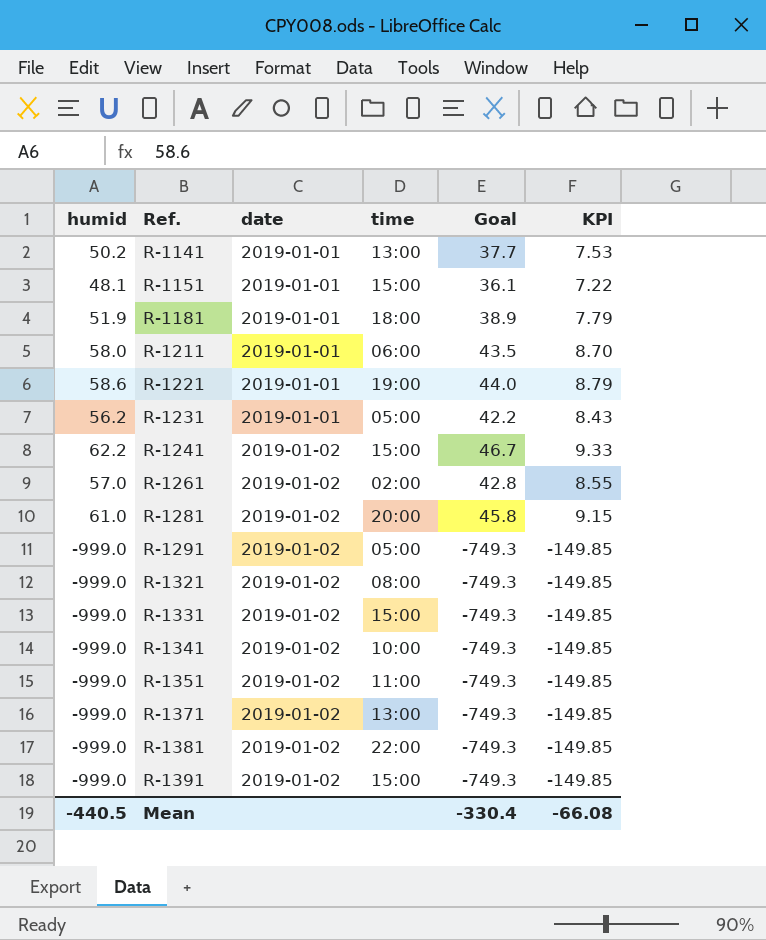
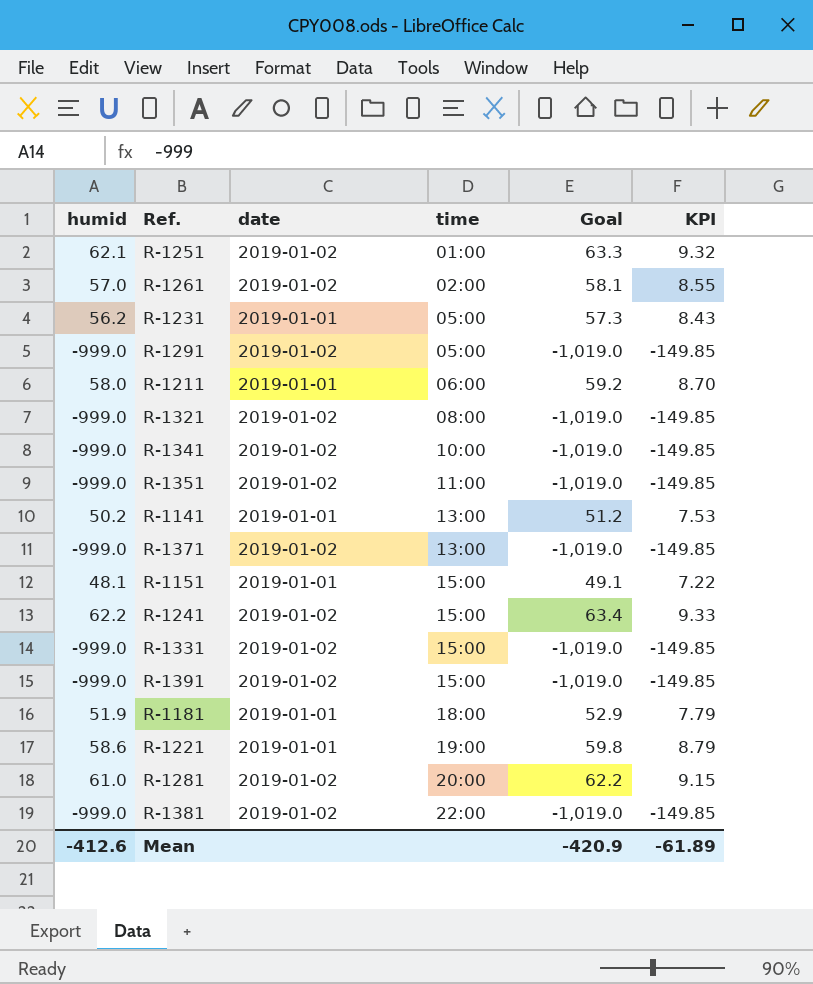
row order: Ref. ascending -> time ascending
column Goal | formula: [humid] * 0.75 -> [humid] * 1.02
row R-1251: none -> 62.1 | 2019-01-02 | 01:00 | 63.3 | 9.32
Mean | humid: -440.5 -> -412.6
Mean | Goal: -330.4 -> -420.9
Mean | KPI: -66.08 -> -61.89

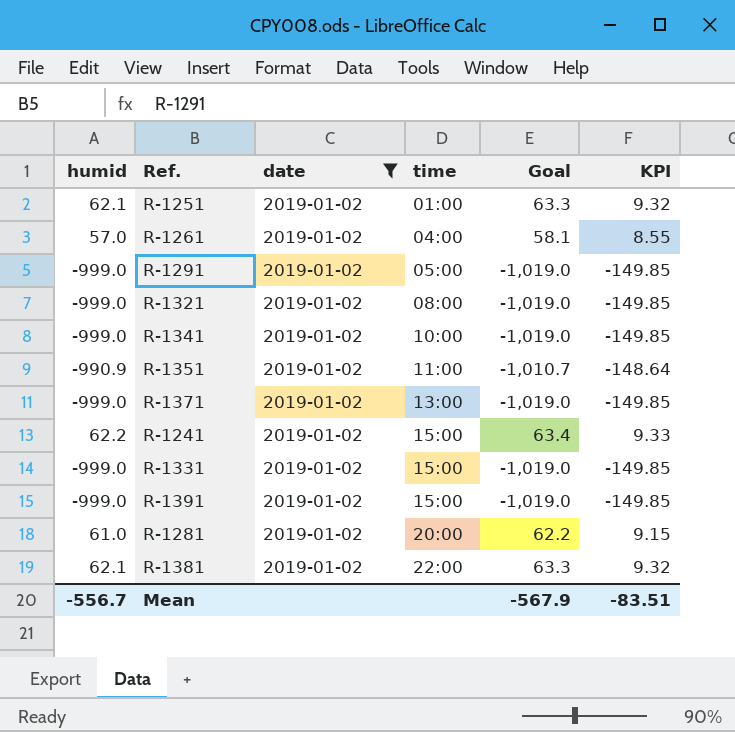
filter: none -> date = 2019-01-02
R-1261 | time: 02:00 -> 04:00
R-1351 | humid: -999.0 -> -990.9
R-1351 | Goal: -1,019.0 -> -1,010.7
R-1351 | KPI: -149.85 -> -148.64
R-1381 | humid: -999.0 -> 62.1
R-1381 | Goal: -1,019.0 -> 63.3
R-1381 | KPI: -149.85 -> 9.32
Mean | humid: -412.6 -> -556.7
Mean | Goal: -420.9 -> -567.9
Mean | KPI: -61.89 -> -83.51

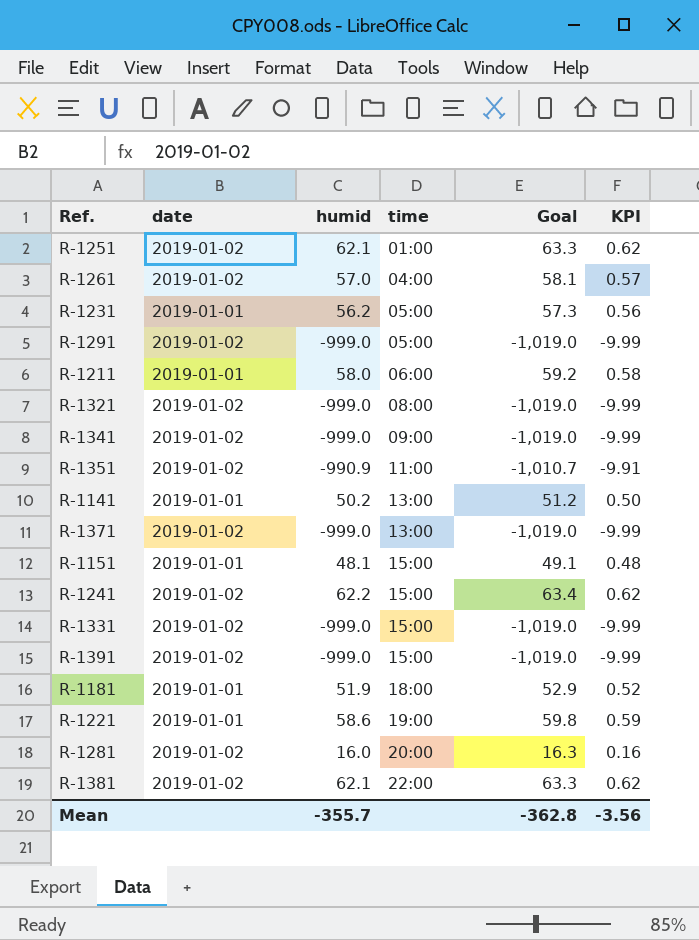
filter: date = 2019-01-02 -> none
column humid | position: 1 -> 3
column KPI | formula: [humid] * 0.15 -> [humid] * 0.01
R-1341 | time: 10:00 -> 09:00
R-1281 | humid: 61.0 -> 16.0
R-1281 | Goal: 62.2 -> 16.3
Mean | humid: -556.7 -> -355.7
Mean | Goal: -567.9 -> -362.8
Mean | KPI: -83.51 -> -3.56

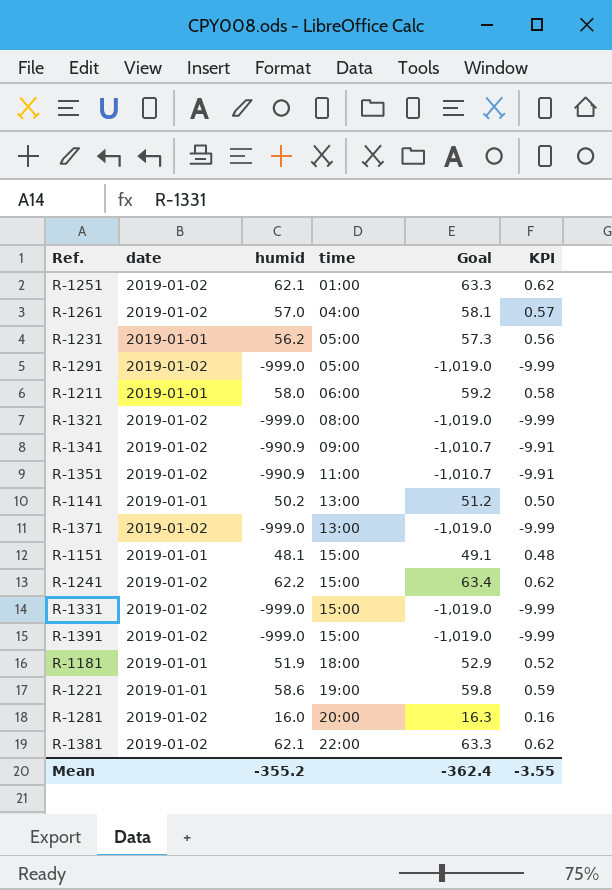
R-1341 | humid: -999.0 -> -990.9
R-1341 | Goal: -1,019.0 -> -1,010.7
R-1341 | KPI: -9.99 -> -9.91
Mean | humid: -355.7 -> -355.2
Mean | Goal: -362.8 -> -362.4
Mean | KPI: -3.56 -> -3.55

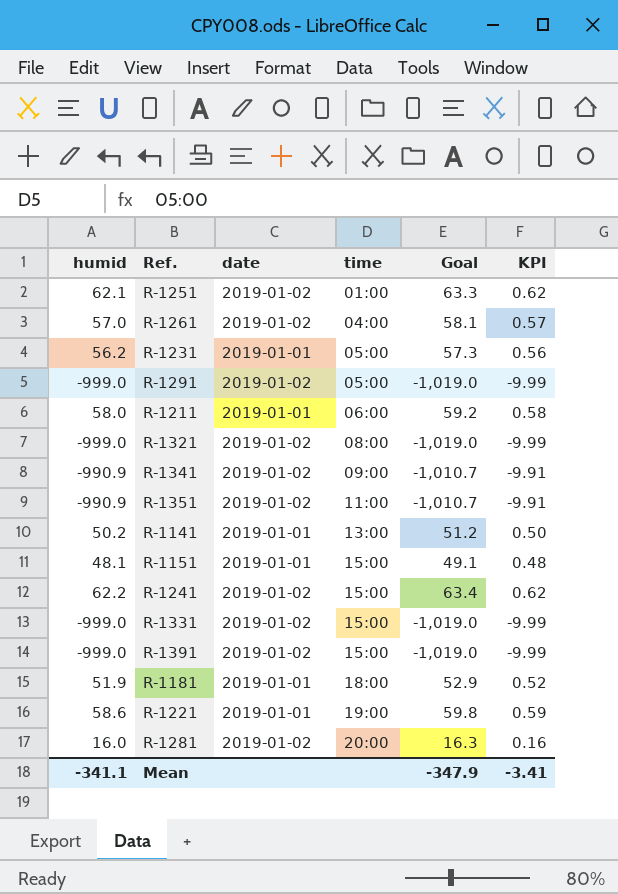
column humid | position: 3 -> 1
row R-1371: 2019-01-02 | -999.0 | 13:00 | -1,019.0 | -9.99 -> none
row R-1381: 2019-01-02 | 62.1 | 22:00 | 63.3 | 0.62 -> none
Mean | humid: -355.2 -> -341.1
Mean | Goal: -362.4 -> -347.9
Mean | KPI: -3.55 -> -3.41

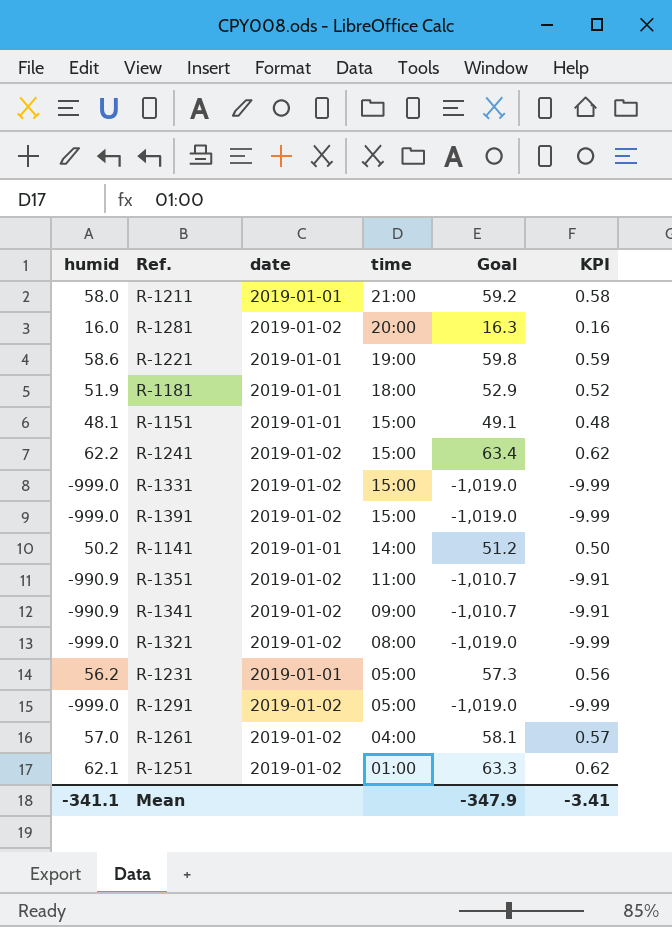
row order: time ascending -> time descending
R-1211 | time: 06:00 -> 21:00
R-1141 | time: 13:00 -> 14:00

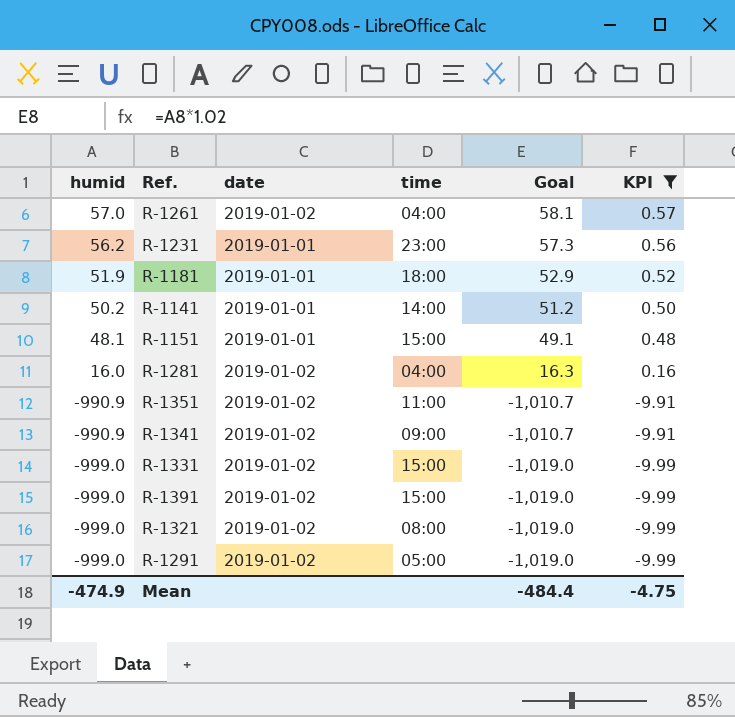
filter: none -> KPI <= 0.57
row order: time descending -> humid descending
R-1231 | time: 05:00 -> 23:00
R-1281 | time: 20:00 -> 04:00
Mean | humid: -341.1 -> -474.9
Mean | Goal: -347.9 -> -484.4
Mean | KPI: -3.41 -> -4.75

